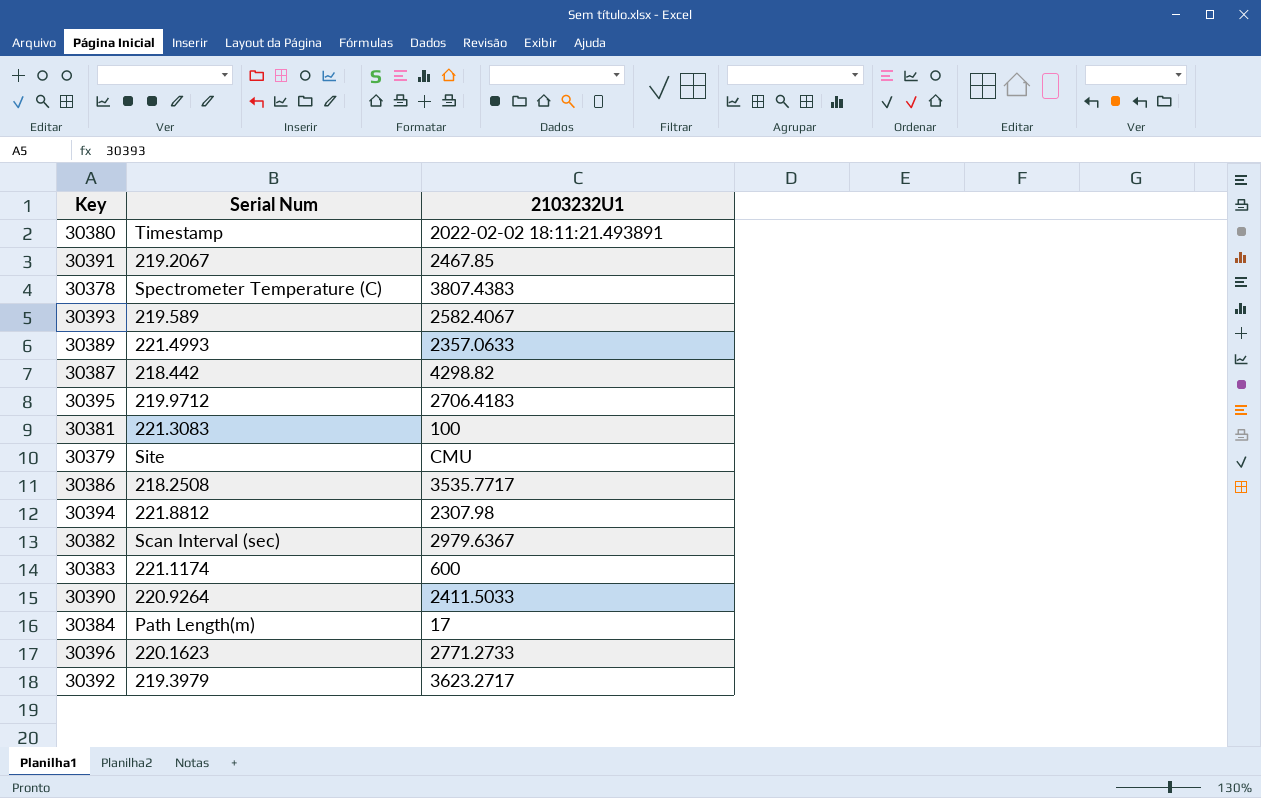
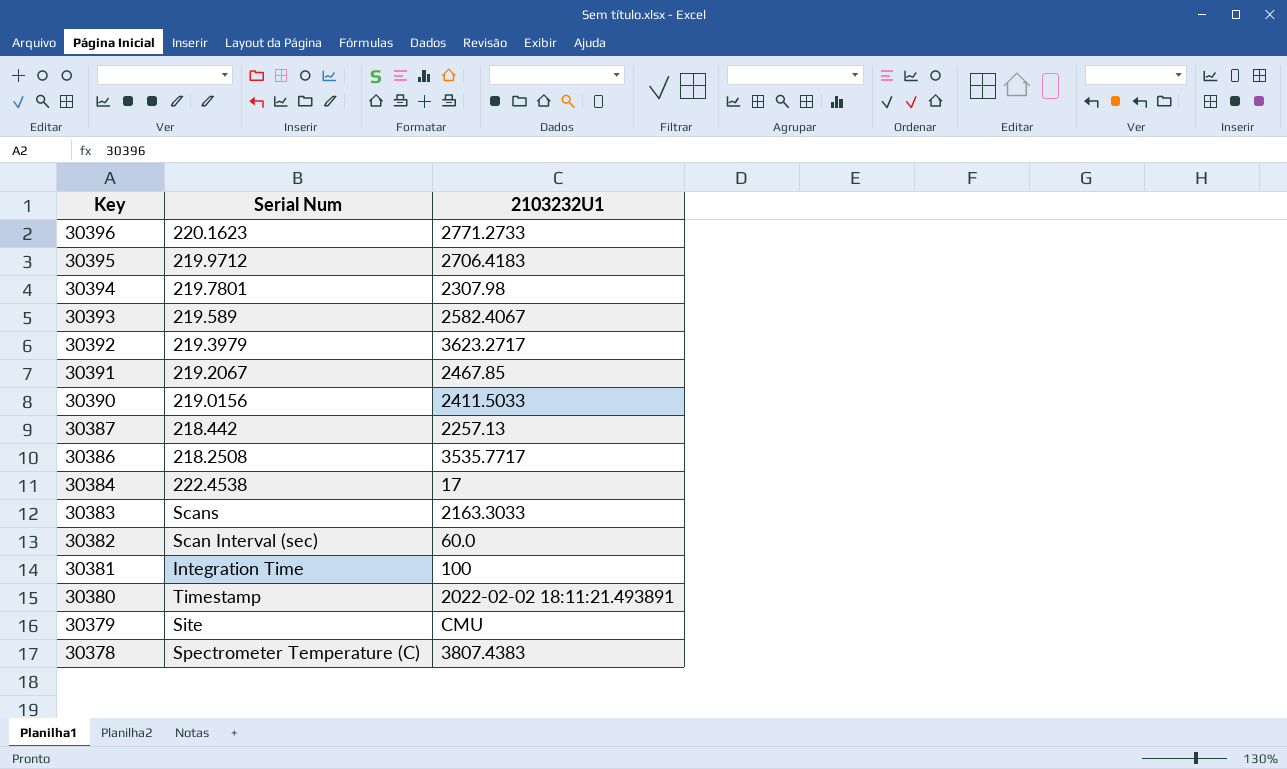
row order: none -> Key descending
row 30389: 221.4993 | 2357.0633 -> none
30394 | Serial Num: 221.8812 -> 219.7801
30390 | Serial Num: 220.9264 -> 219.0156
30387 | 2103232U1: 4298.82 -> 2257.13
30384 | Serial Num: Path Length(m) -> 222.4538
30383 | Serial Num: 221.1174 -> Scans
30383 | 2103232U1: 600 -> 2163.3033
30382 | 2103232U1: 2979.6367 -> 60.0
30381 | Serial Num: 221.3083 -> Integration Time

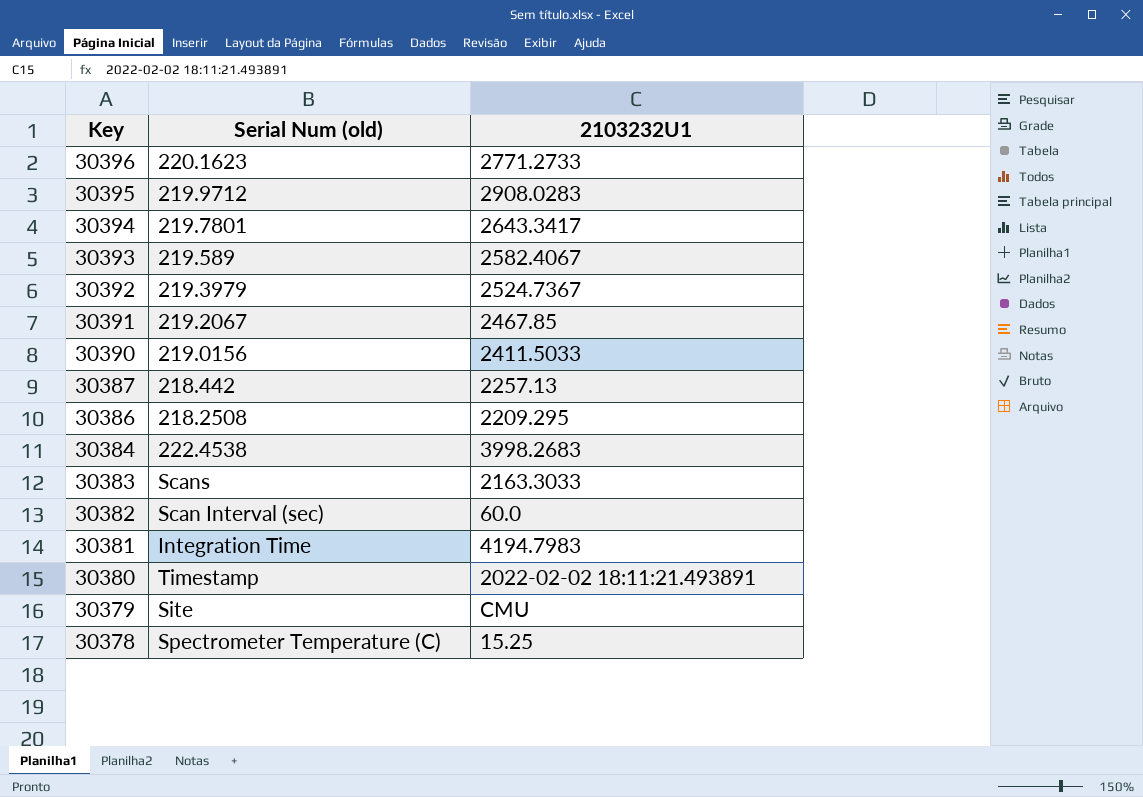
column name: Serial Num -> Serial Num (old)
30395 | 2103232U1: 2706.4183 -> 2908.0283
30394 | 2103232U1: 2307.98 -> 2643.3417
30392 | 2103232U1: 3623.2717 -> 2524.7367
30386 | 2103232U1: 3535.7717 -> 2209.295
30384 | 2103232U1: 17 -> 3998.2683
30381 | 2103232U1: 100 -> 4194.7983
30378 | 2103232U1: 3807.4383 -> 15.25

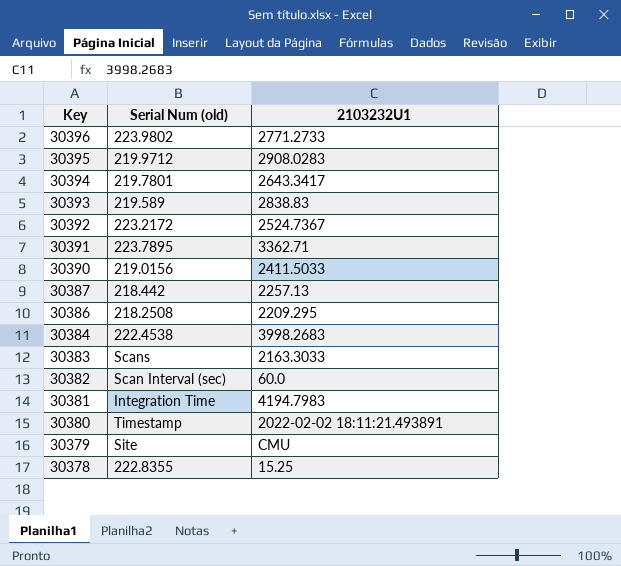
30396 | Serial Num (old): 220.1623 -> 223.9802
30393 | 2103232U1: 2582.4067 -> 2838.83
30392 | Serial Num (old): 219.3979 -> 223.2172
30391 | Serial Num (old): 219.2067 -> 223.7895
30391 | 2103232U1: 2467.85 -> 3362.71
30378 | Serial Num (old): Spectrometer Temperature (C) -> 222.8355

